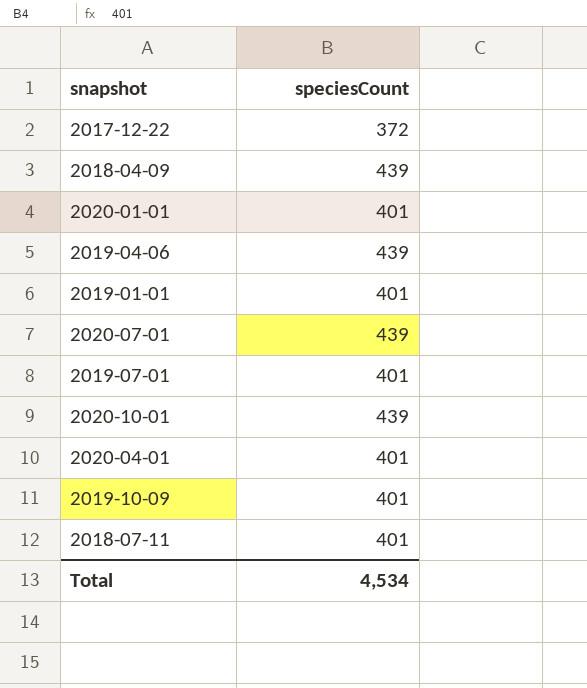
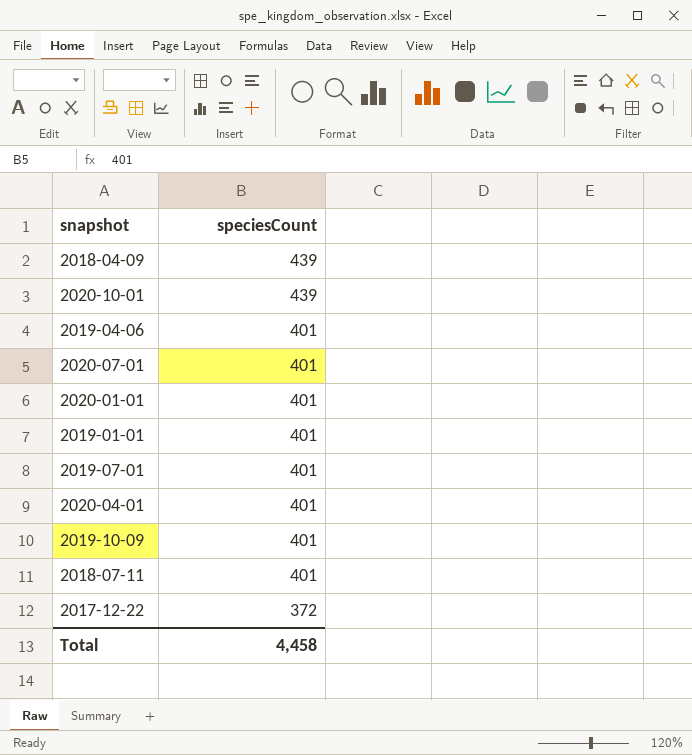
row order: none -> speciesCount descending
2019-04-06 | speciesCount: 439 -> 401
2020-07-01 | speciesCount: 439 -> 401
Total | speciesCount: 4,534 -> 4,458

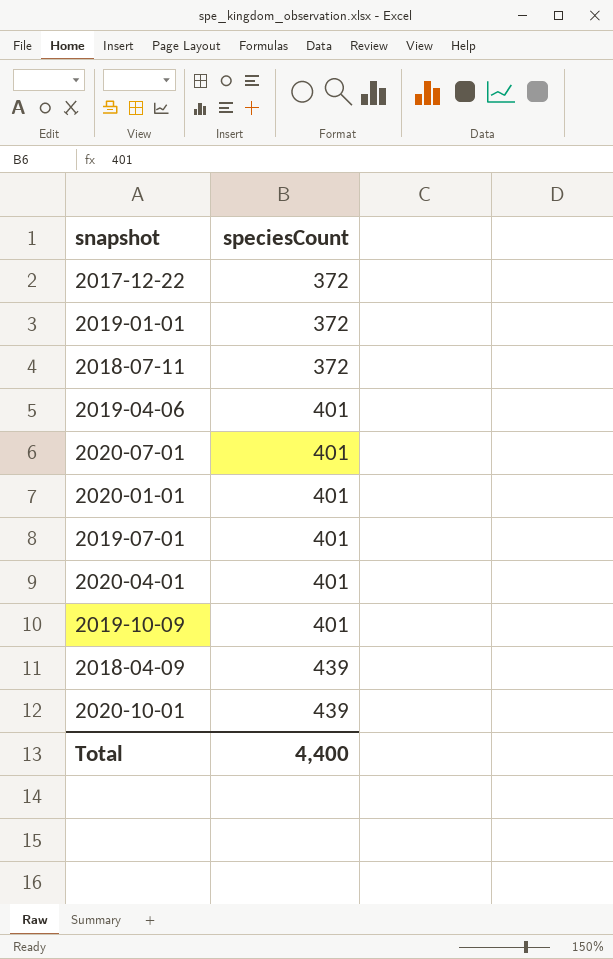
row order: speciesCount descending -> speciesCount ascending
2019-01-01 | speciesCount: 401 -> 372
2018-07-11 | speciesCount: 401 -> 372
Total | speciesCount: 4,458 -> 4,400

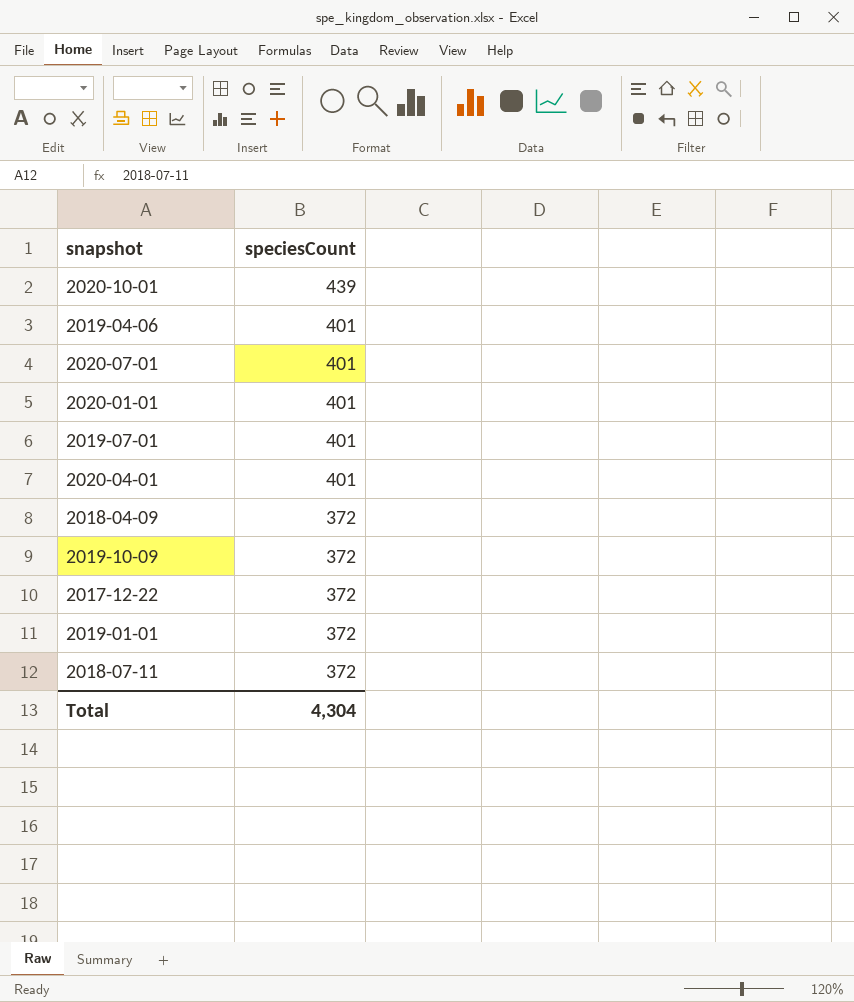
row order: speciesCount ascending -> speciesCount descending
2018-04-09 | speciesCount: 439 -> 372
2019-10-09 | speciesCount: 401 -> 372
Total | speciesCount: 4,400 -> 4,304

